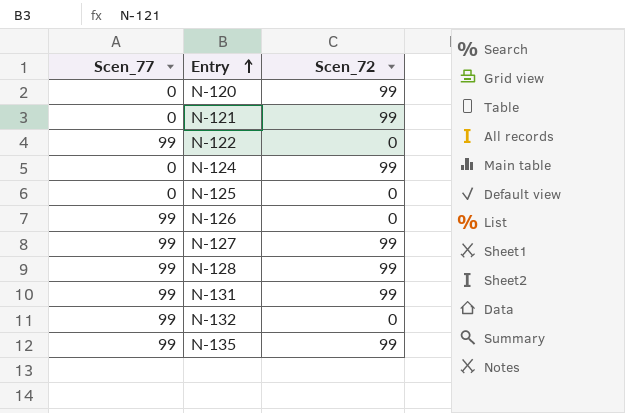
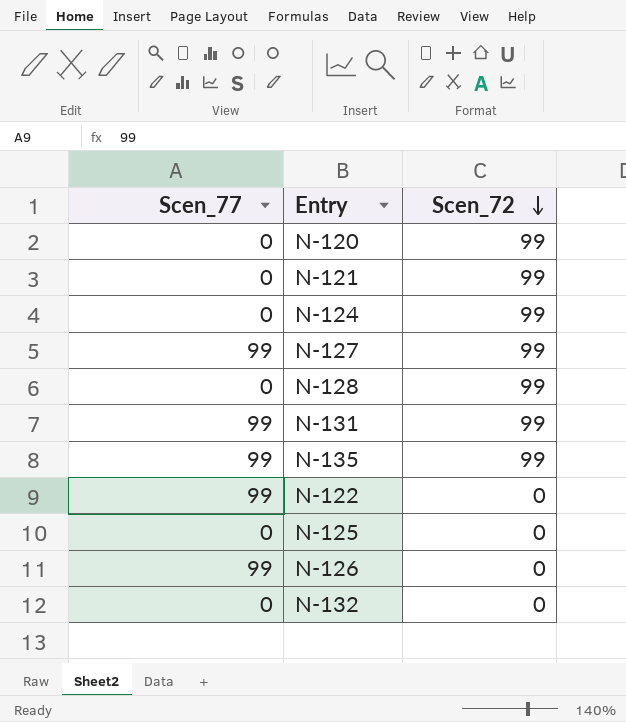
row order: Entry ascending -> Scen_72 descending
N-128 | Scen_77: 99 -> 0
N-132 | Scen_77: 99 -> 0

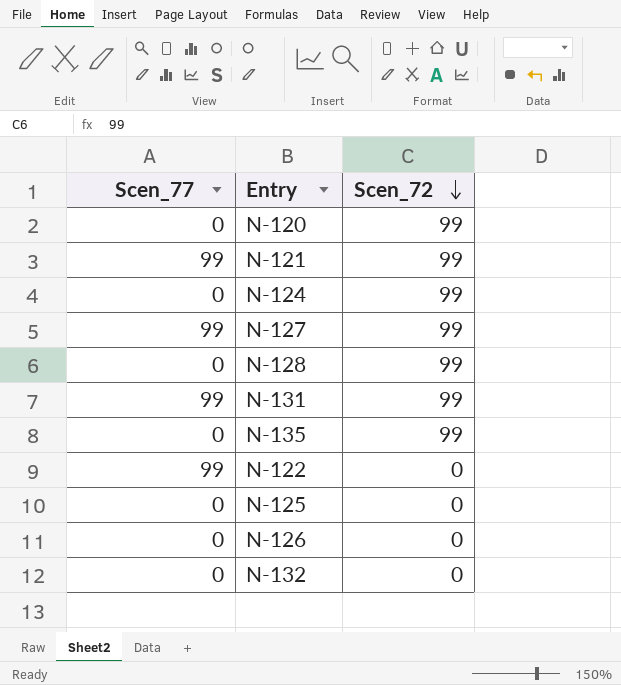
N-121 | Scen_77: 0 -> 99
N-135 | Scen_77: 99 -> 0
N-126 | Scen_77: 99 -> 0

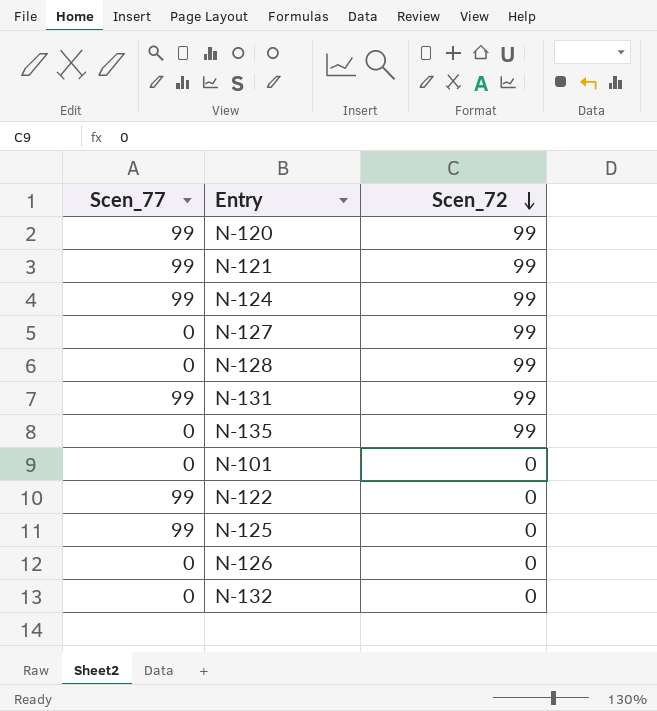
N-120 | Scen_77: 0 -> 99
N-124 | Scen_77: 0 -> 99
N-127 | Scen_77: 99 -> 0
row N-101: none -> 0 | 0
N-125 | Scen_77: 0 -> 99

